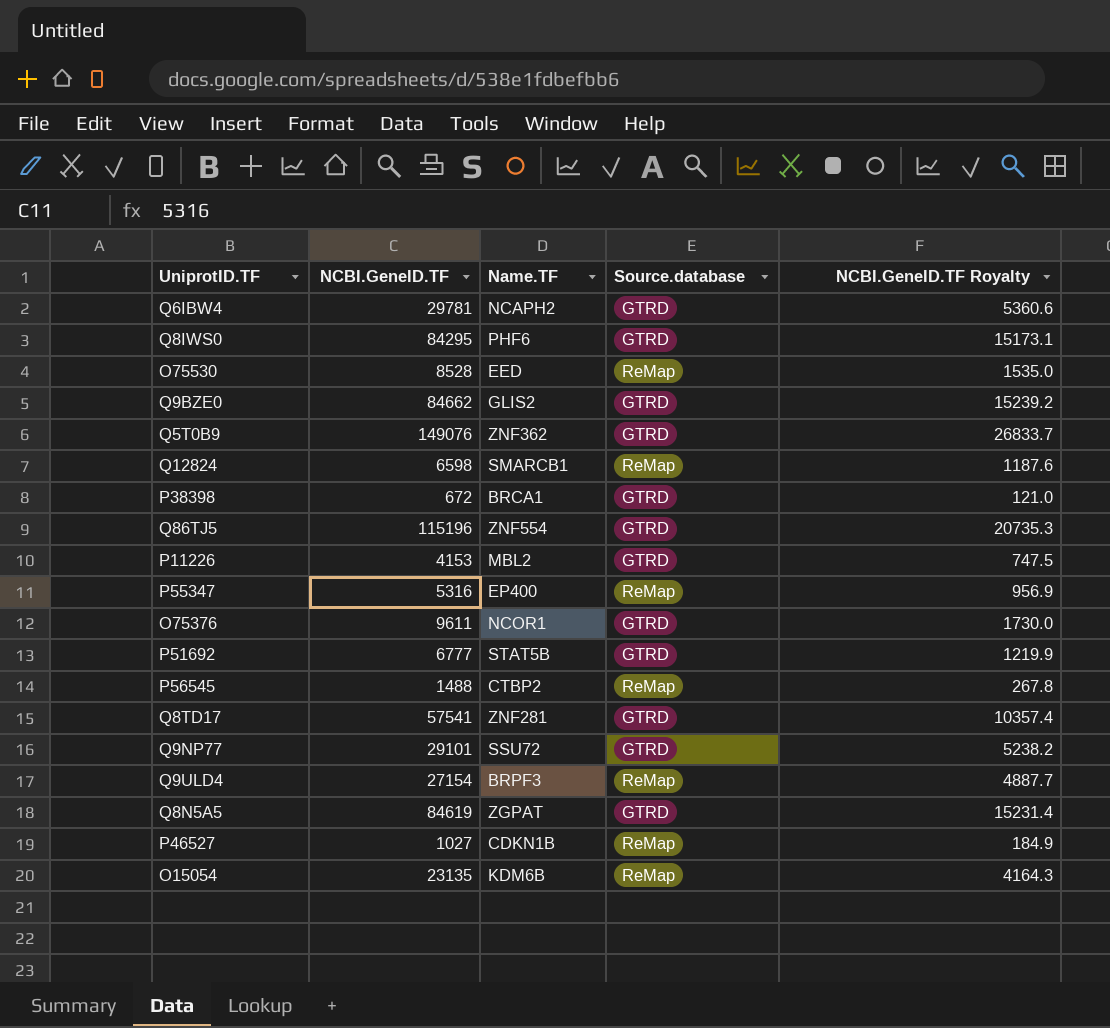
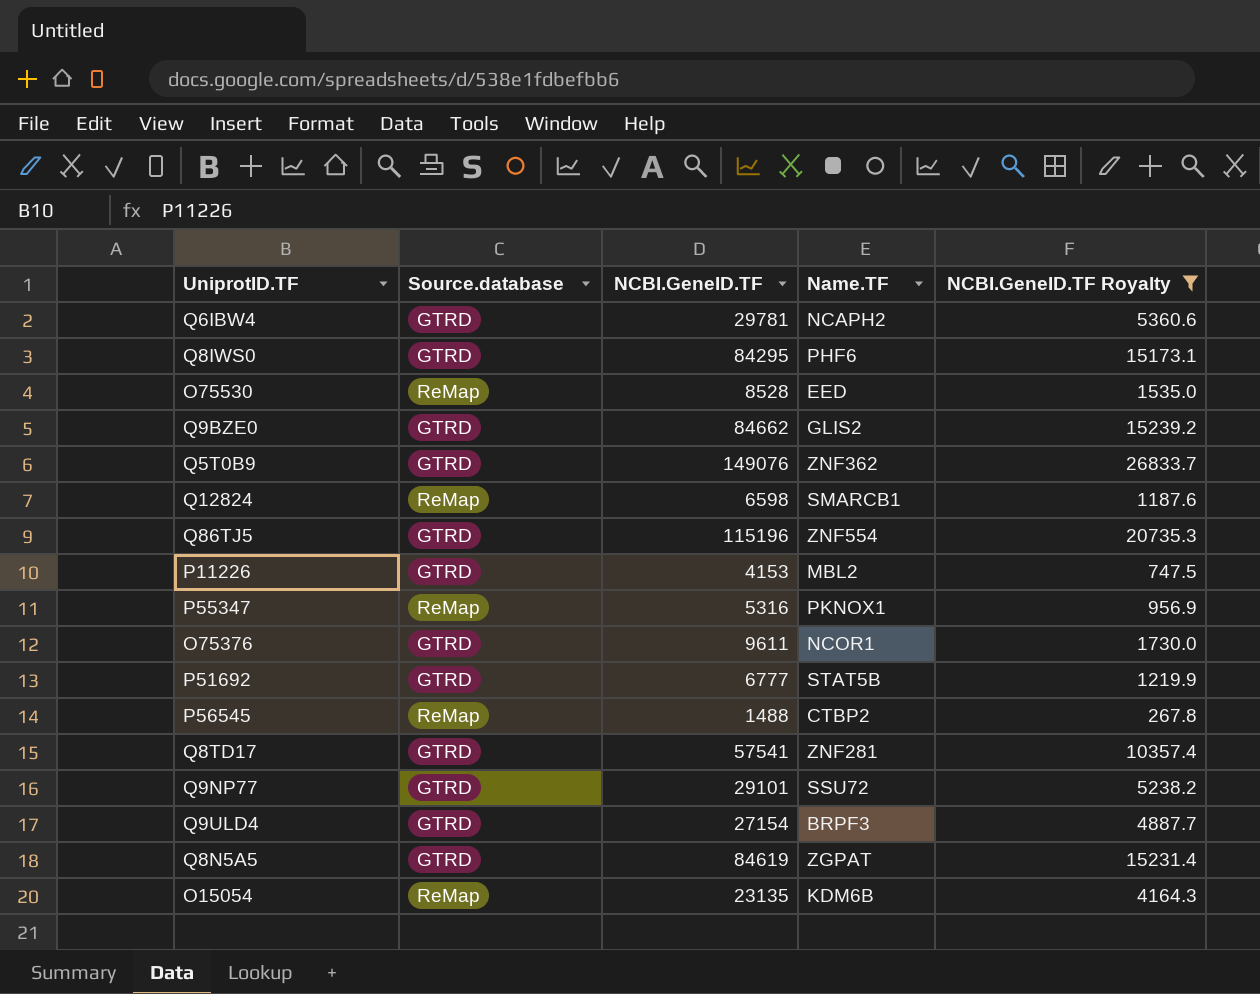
filter: none -> NCBI.GeneID.TF Royalty >= 267.8
column Source.database | position: 4 -> 2
P55347 | Name.TF: EP400 -> PKNOX1
Q9ULD4 | Source.database: ReMap -> GTRD

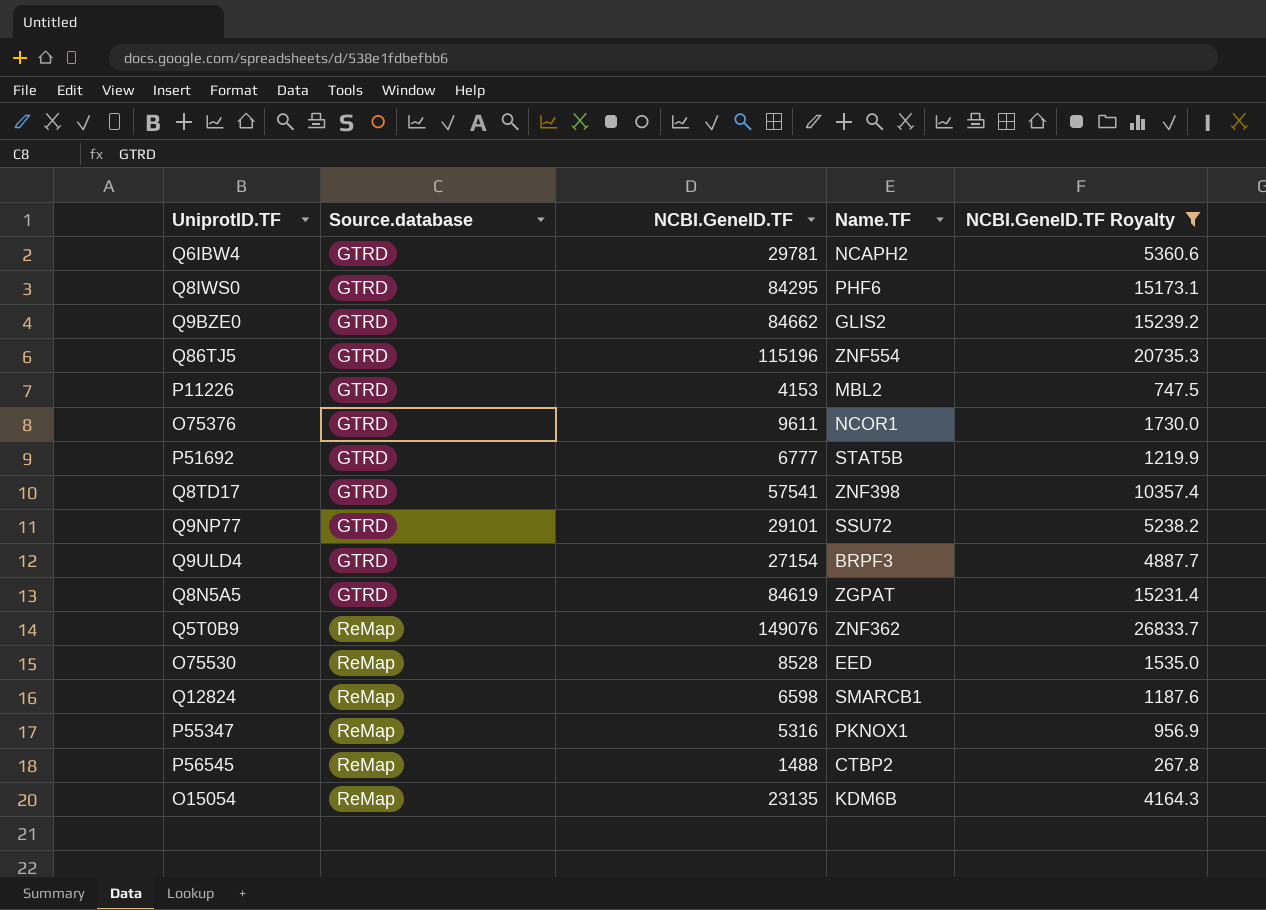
row order: none -> Source.database ascending
Q8TD17 | Name.TF: ZNF281 -> ZNF398
Q5T0B9 | Source.database: GTRD -> ReMap

